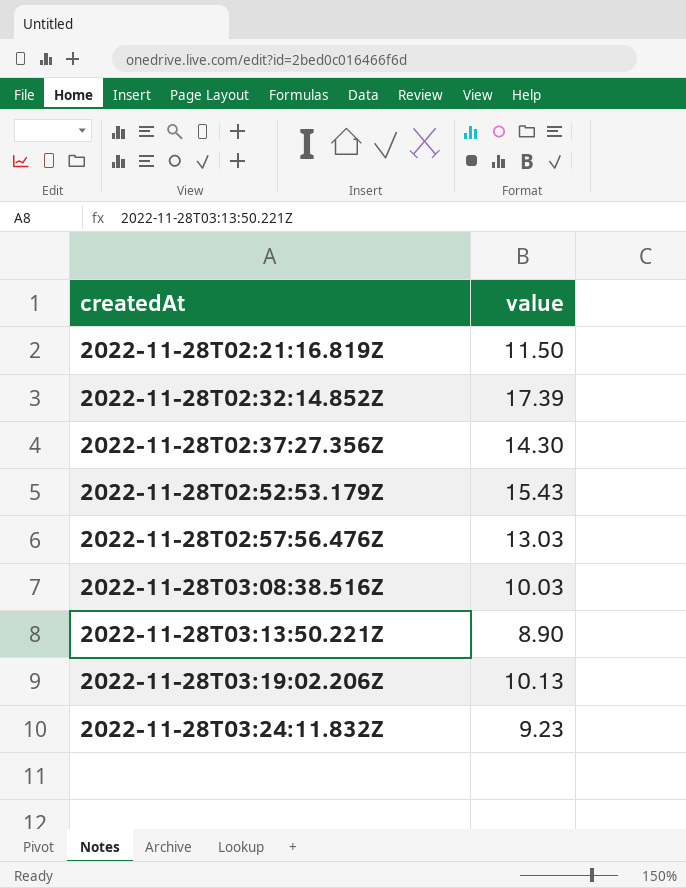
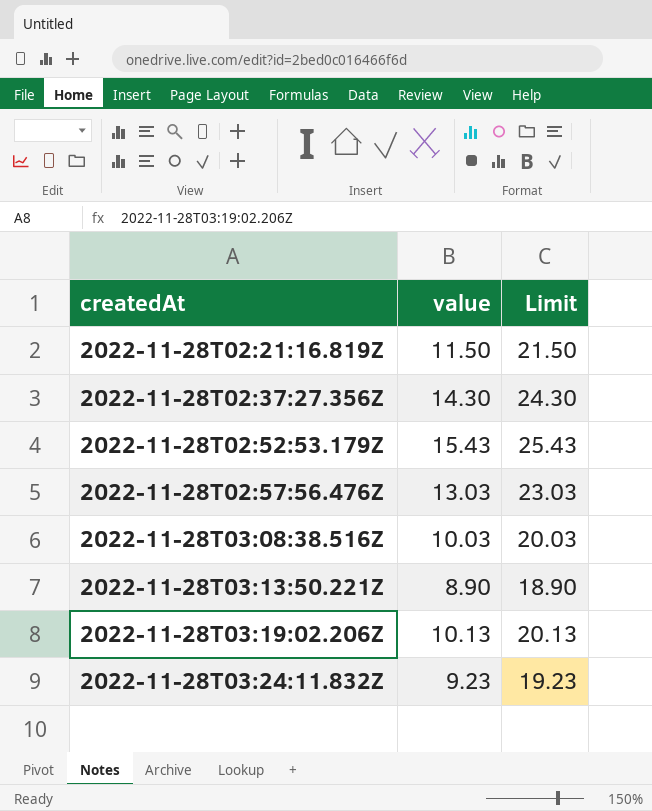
column Limit | formula: none -> [value] + 10
row 2022-11-28T02:32:14.852Z: 17.39 -> none

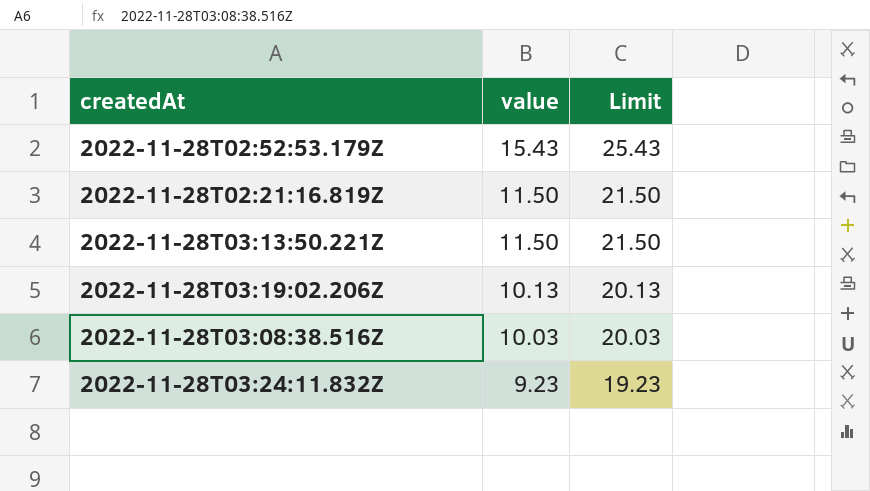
row order: createdAt ascending -> value descending
row 2022-11-28T02:37:27.356Z: 14.30 | 24.30 -> none
row 2022-11-28T02:57:56.476Z: 13.03 | 23.03 -> none
2022-11-28T03:13:50.221Z | value: 8.90 -> 11.50
2022-11-28T03:13:50.221Z | Limit: 18.90 -> 21.50

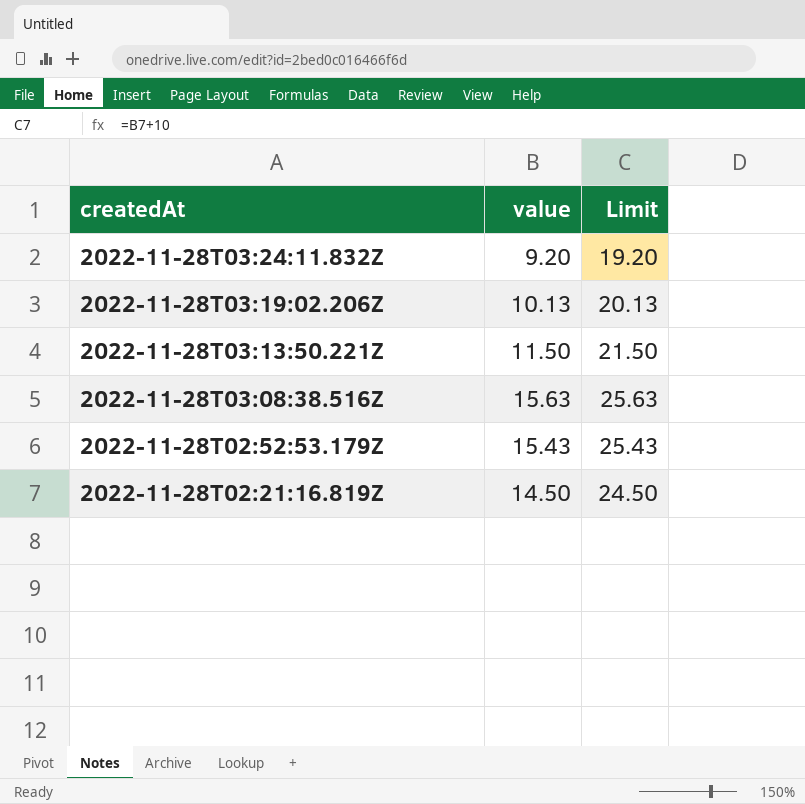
row order: value descending -> createdAt descending
2022-11-28T03:24:11.832Z | value: 9.23 -> 9.20
2022-11-28T03:24:11.832Z | Limit: 19.23 -> 19.20
2022-11-28T03:08:38.516Z | value: 10.03 -> 15.63
2022-11-28T03:08:38.516Z | Limit: 20.03 -> 25.63
2022-11-28T02:21:16.819Z | value: 11.50 -> 14.50
2022-11-28T02:21:16.819Z | Limit: 21.50 -> 24.50

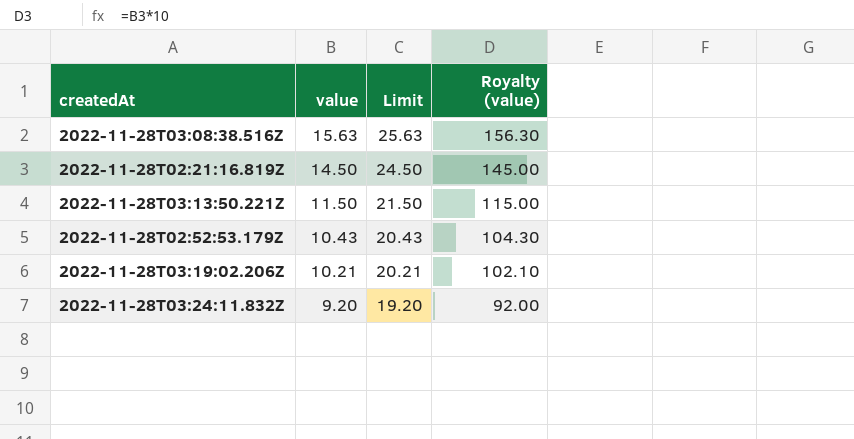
row order: createdAt descending -> value descending
column Royalty (value) | formula: none -> [value] * 10
2022-11-28T02:52:53.179Z | value: 15.43 -> 10.43
2022-11-28T02:52:53.179Z | Limit: 25.43 -> 20.43
2022-11-28T03:19:02.206Z | value: 10.13 -> 10.21
2022-11-28T03:19:02.206Z | Limit: 20.13 -> 20.21

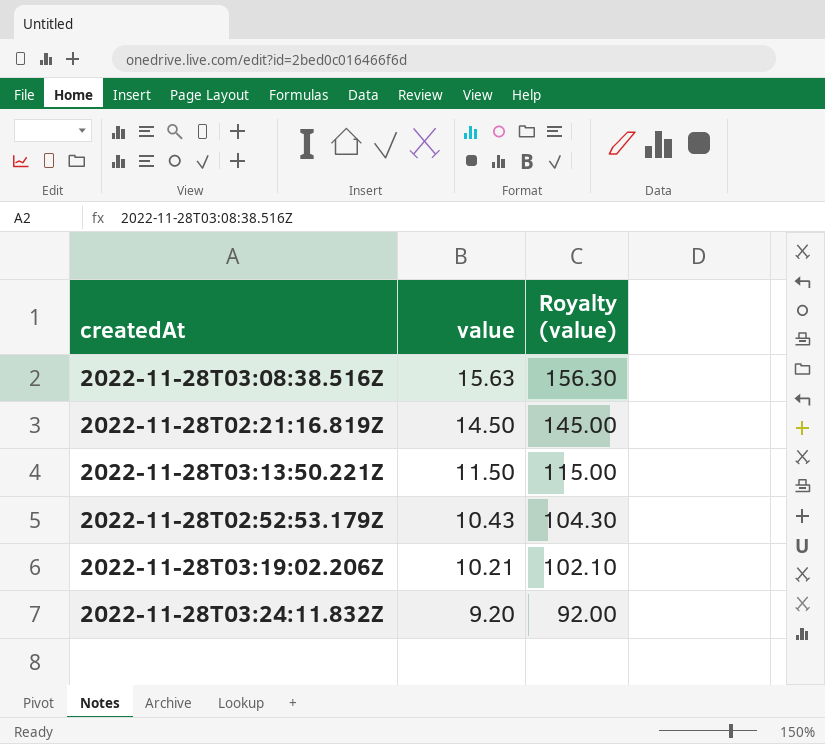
column Limit | formula: [value] + 10 -> none

